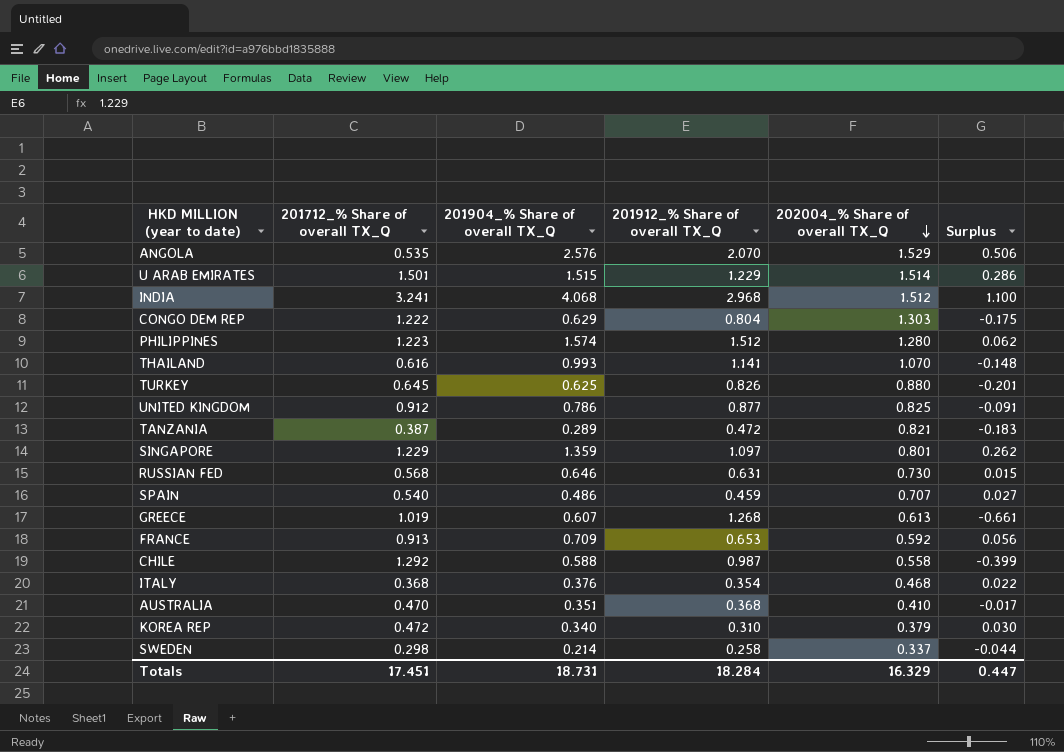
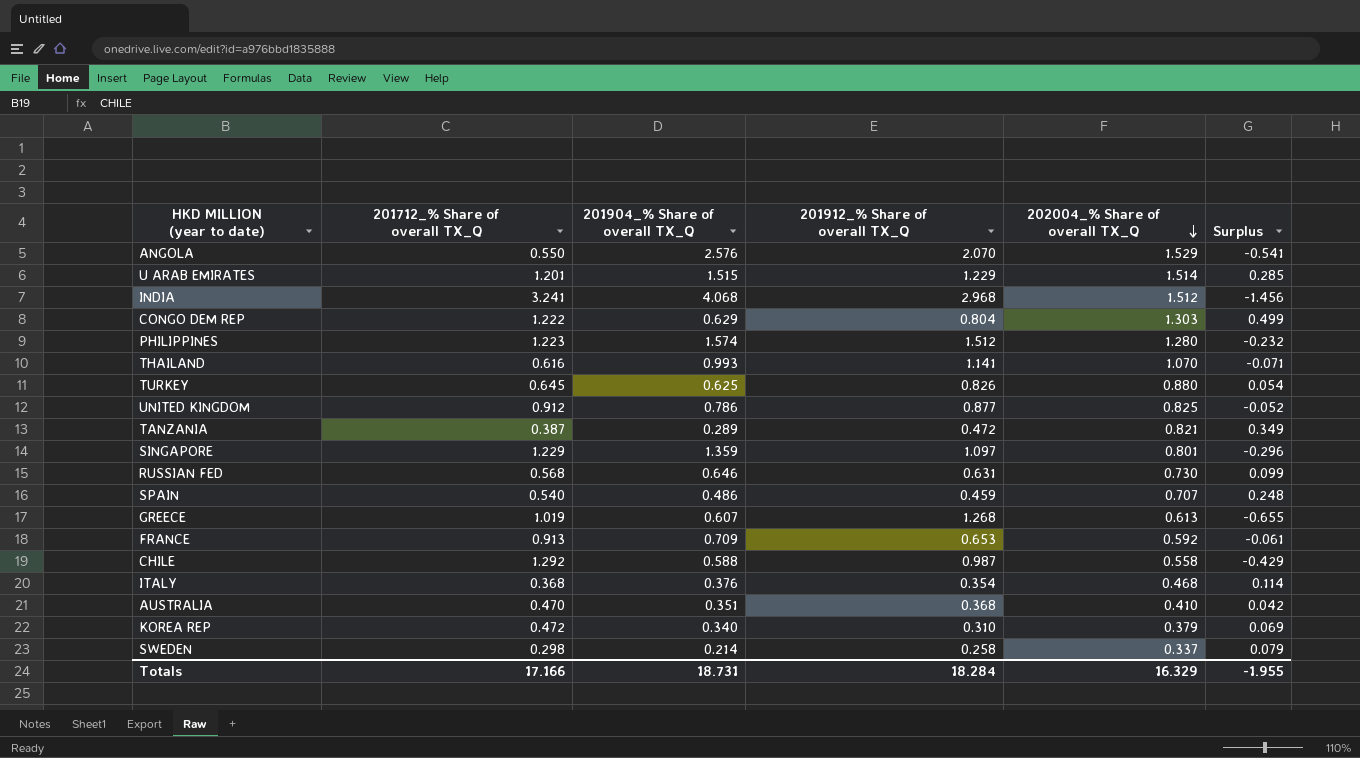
column Surplus | formula: [201904_% Share of overall TX_Q] - [201912_% Share of overall TX_Q] -> [202004_% Share of overall TX_Q] - [201912_% Share of overall TX_Q]
ANGOLA | 201712_% Share of overall TX_Q: 0.535 -> 0.550
U ARAB EMIRATES | 201712_% Share of overall TX_Q: 1.501 -> 1.201
Totals | 201712_% Share of overall TX_Q: 17.451 -> 17.166
Totals | Surplus: 0.447 -> -1.955

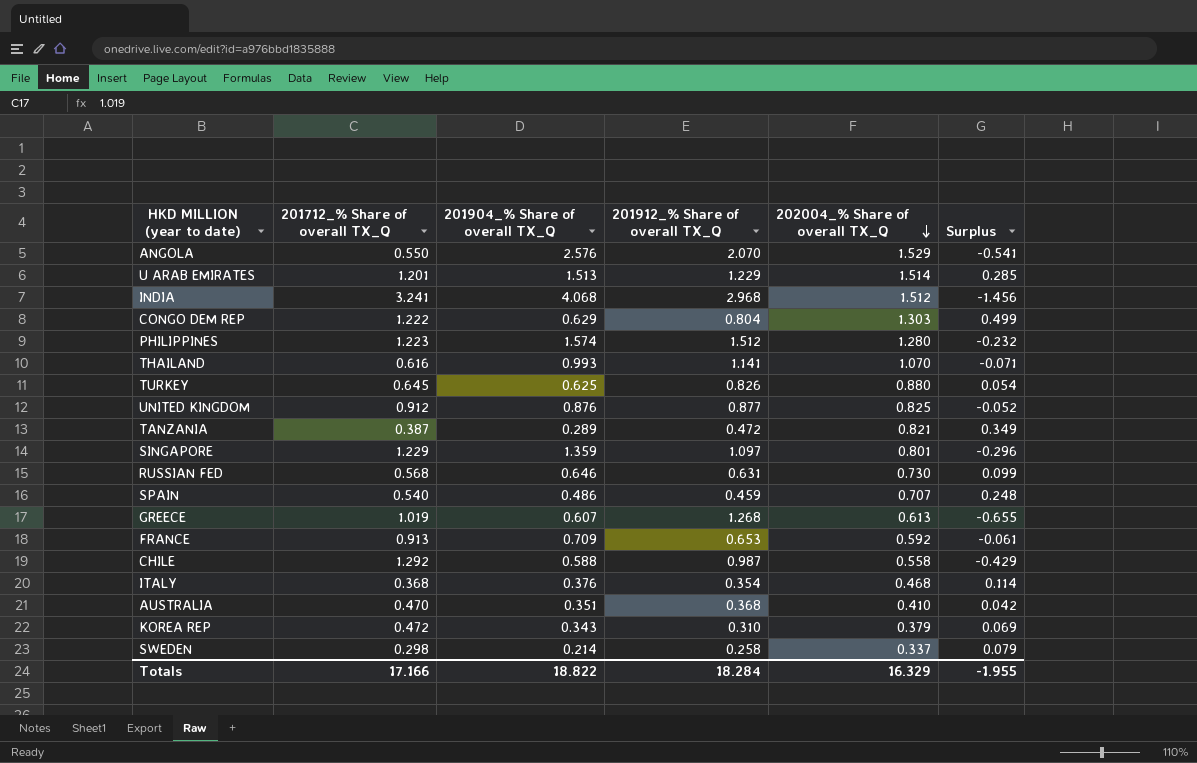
U ARAB EMIRATES | 201904_% Share of overall TX_Q: 1.515 -> 1.513
UNITED KINGDOM | 201904_% Share of overall TX_Q: 0.786 -> 0.876
KOREA REP | 201904_% Share of overall TX_Q: 0.340 -> 0.343
Totals | 201904_% Share of overall TX_Q: 18.731 -> 18.822

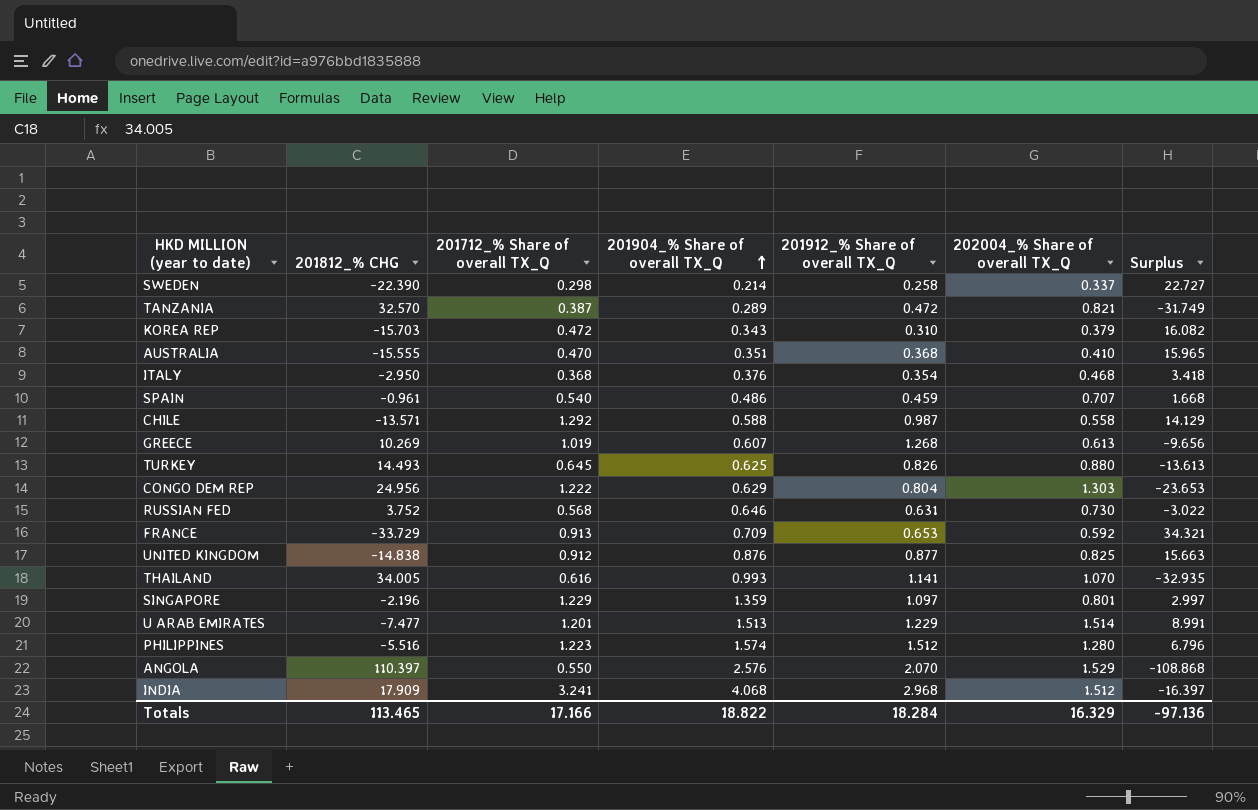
row order: 202004_% Share of overall TX_Q descending -> 201904_% Share of overall TX_Q ascending
column 201812_% CHG | position: none -> 2
column Surplus | formula: [202004_% Share of overall TX_Q] - [201912_% Share of overall TX_Q] -> [202004_% Share of overall TX_Q] - [201812_% CHG]
Totals | Surplus: -1.955 -> -97.136

